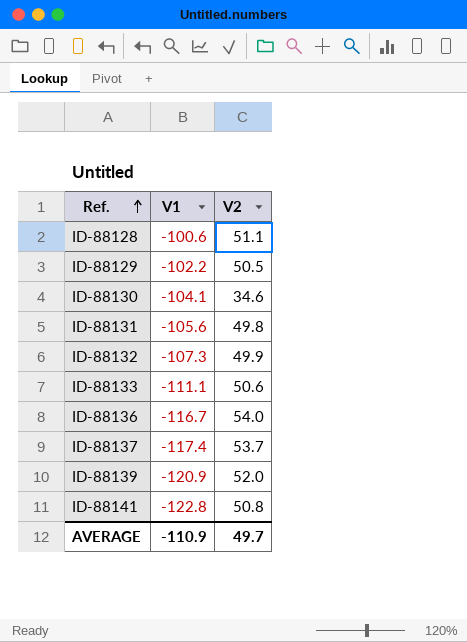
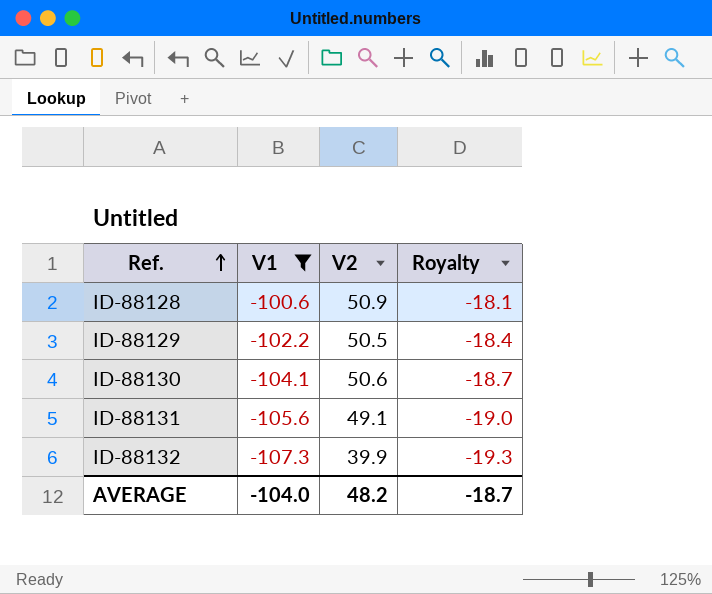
filter: none -> V1 >= -107.3
column Royalty | formula: none -> [V1] * 0.18
ID-88128 | V2: 51.1 -> 50.9
ID-88130 | V2: 34.6 -> 50.6
ID-88131 | V2: 49.8 -> 49.1
ID-88132 | V2: 49.9 -> 39.9
AVERAGE | V1: -110.9 -> -104.0
AVERAGE | V2: 49.7 -> 48.2

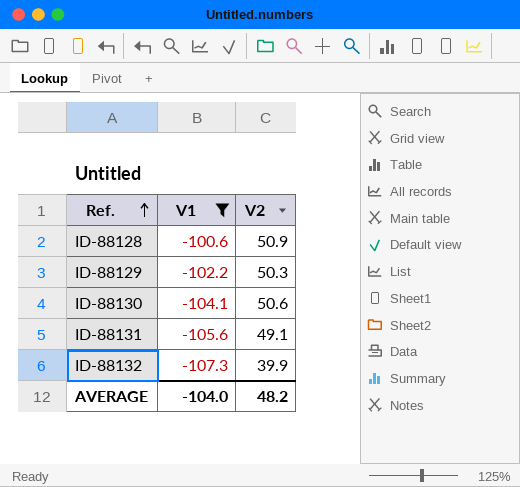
column Royalty | formula: [V1] * 0.18 -> none
ID-88129 | V2: 50.5 -> 50.3

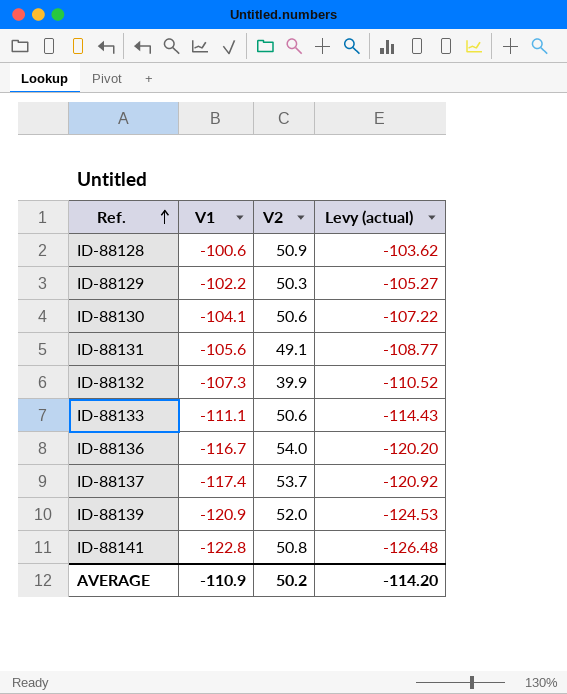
filter: V1 >= -107.3 -> none
column Levy (actual) | formula: none -> [V1] * 1.03
AVERAGE | V1: -104.0 -> -110.9
AVERAGE | V2: 48.2 -> 50.2

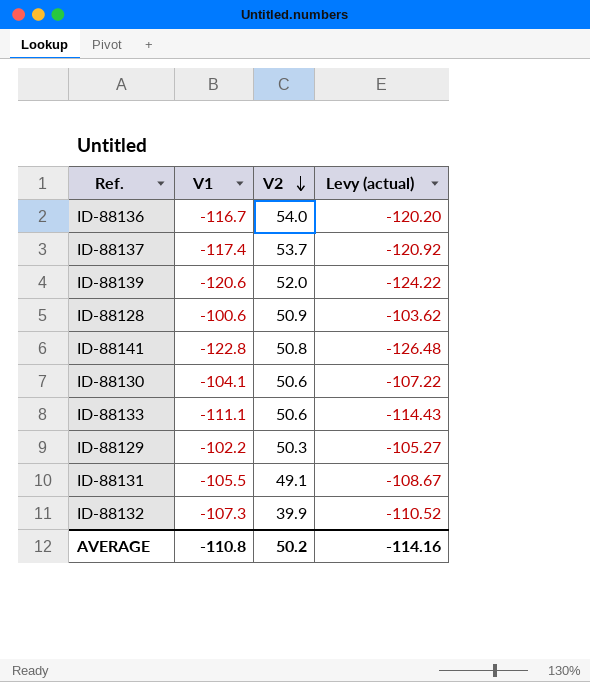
row order: Ref. ascending -> V2 descending
ID-88139 | V1: -120.9 -> -120.6
ID-88139 | Levy (actual): -124.53 -> -124.22
ID-88131 | V1: -105.6 -> -105.5
ID-88131 | Levy (actual): -108.77 -> -108.67
AVERAGE | V1: -110.9 -> -110.8
AVERAGE | Levy (actual): -114.20 -> -114.16

